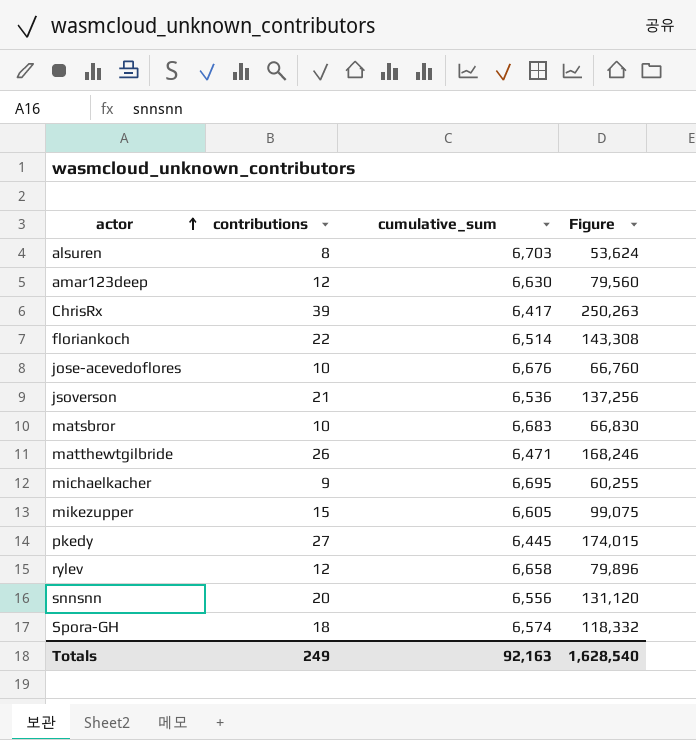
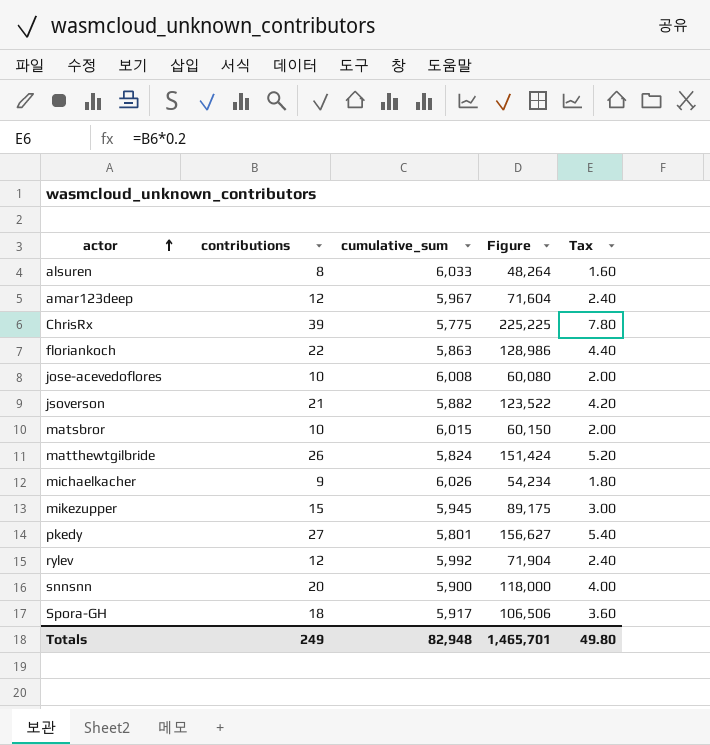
column Tax | formula: none -> [contributions] * 0.2
alsuren | cumulative_sum: 6,703 -> 6,033
alsuren | Figure: 53,624 -> 48,264
amar123deep | cumulative_sum: 6,630 -> 5,967
amar123deep | Figure: 79,560 -> 71,604
ChrisRx | cumulative_sum: 6,417 -> 5,775
ChrisRx | Figure: 250,263 -> 225,225
floriankoch | cumulative_sum: 6,514 -> 5,863
floriankoch | Figure: 143,308 -> 128,986
jose-acevedoflores | cumulative_sum: 6,676 -> 6,008
jose-acevedoflores | Figure: 66,760 -> 60,080
jsoverson | cumulative_sum: 6,536 -> 5,882
jsoverson | Figure: 137,256 -> 123,522
matsbror | cumulative_sum: 6,683 -> 6,015
matsbror | Figure: 66,830 -> 60,150
matthewtgilbride | cumulative_sum: 6,471 -> 5,824
matthewtgilbride | Figure: 168,246 -> 151,424
michaelkacher | cumulative_sum: 6,695 -> 6,026
michaelkacher | Figure: 60,255 -> 54,234
mikezupper | cumulative_sum: 6,605 -> 5,945
mikezupper | Figure: 99,075 -> 89,175
pkedy | cumulative_sum: 6,445 -> 5,801
pkedy | Figure: 174,015 -> 156,627
rylev | cumulative_sum: 6,658 -> 5,992
rylev | Figure: 79,896 -> 71,904
snnsnn | cumulative_sum: 6,556 -> 5,900
snnsnn | Figure: 131,120 -> 118,000
Spora-GH | cumulative_sum: 6,574 -> 5,917
Spora-GH | Figure: 118,332 -> 106,506
Totals | cumulative_sum: 92,163 -> 82,948
Totals | Figure: 1,628,540 -> 1,465,701

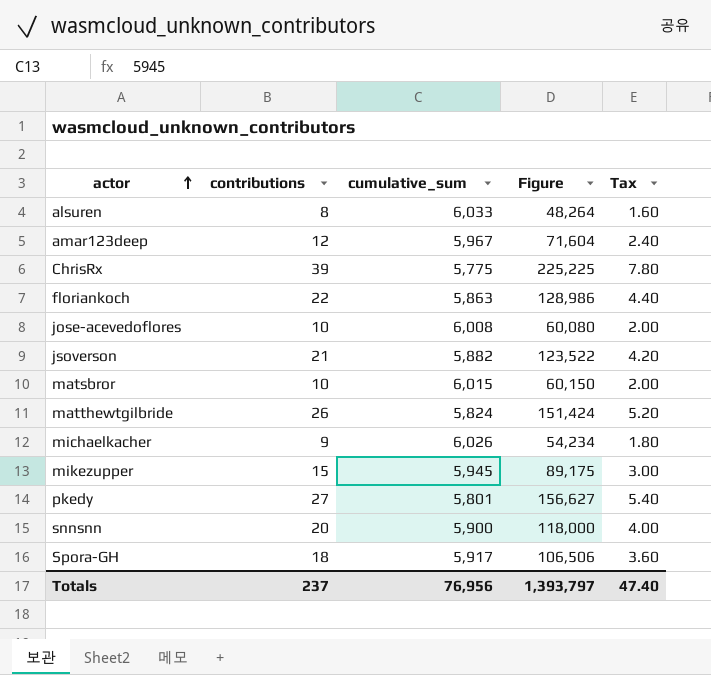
row rylev: 12 | 5,992 | 71,904 | 2.40 -> none
Totals | contributions: 249 -> 237
Totals | cumulative_sum: 82,948 -> 76,956
Totals | Figure: 1,465,701 -> 1,393,797
Totals | Tax: 49.80 -> 47.40

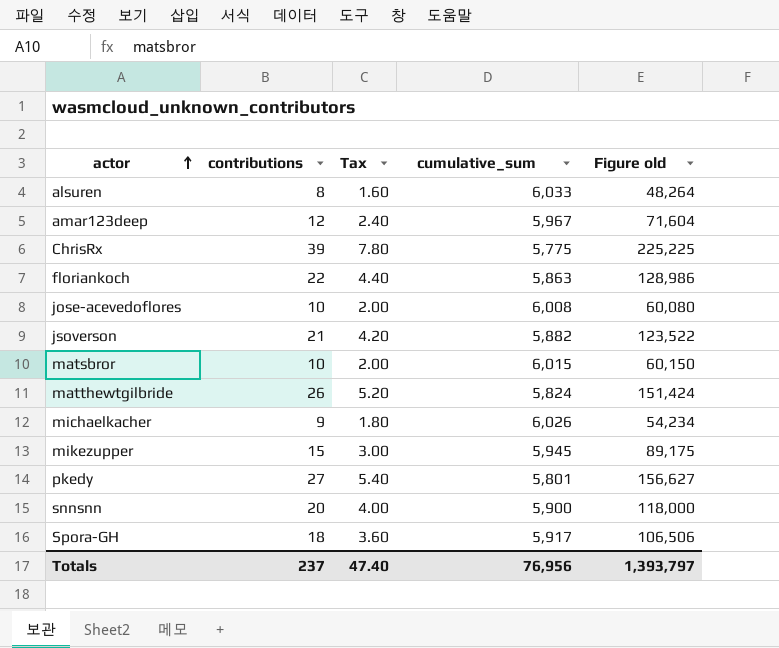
column Tax | position: 5 -> 3
column name: Figure -> Figure old

